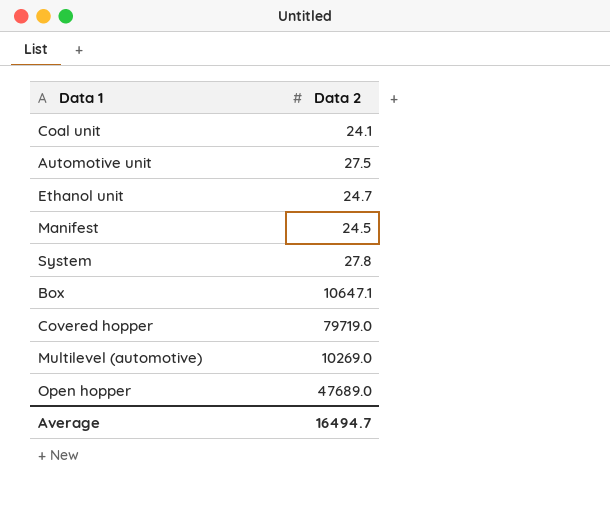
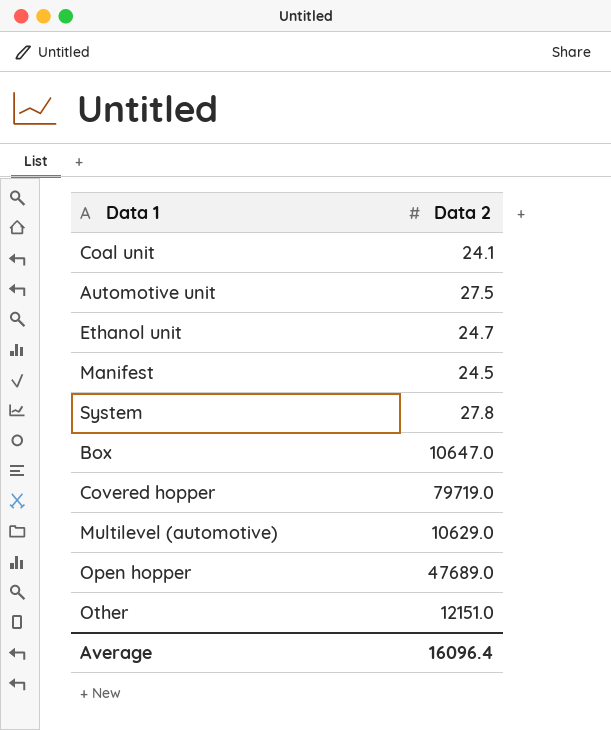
Box | Data 2: 10647.1 -> 10647.0
Multilevel (automotive) | Data 2: 10269.0 -> 10629.0
row Other: none -> 12151.0
Average | Data 2: 16494.7 -> 16096.4

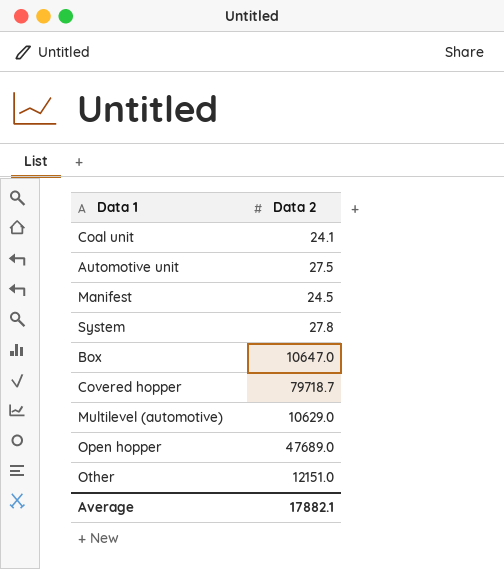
row Ethanol unit: 24.7 -> none
Covered hopper | Data 2: 79719.0 -> 79718.7
Average | Data 2: 16096.4 -> 17882.1

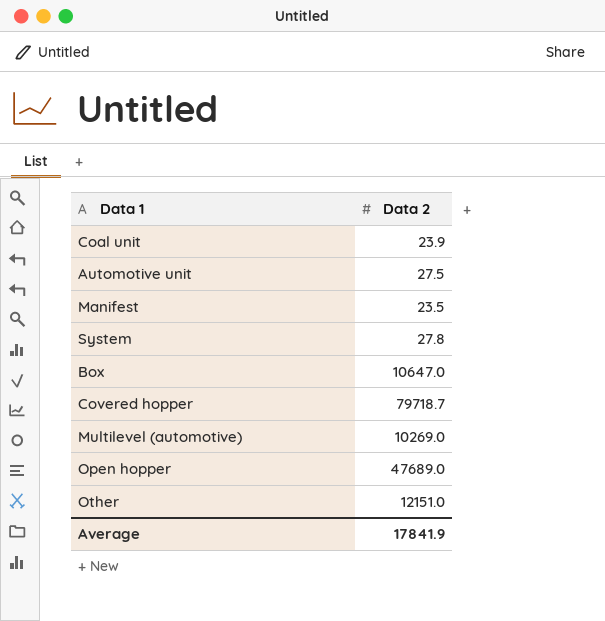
Coal unit | Data 2: 24.1 -> 23.9
Manifest | Data 2: 24.5 -> 23.5
Multilevel (automotive) | Data 2: 10629.0 -> 10269.0
Average | Data 2: 17882.1 -> 17841.9

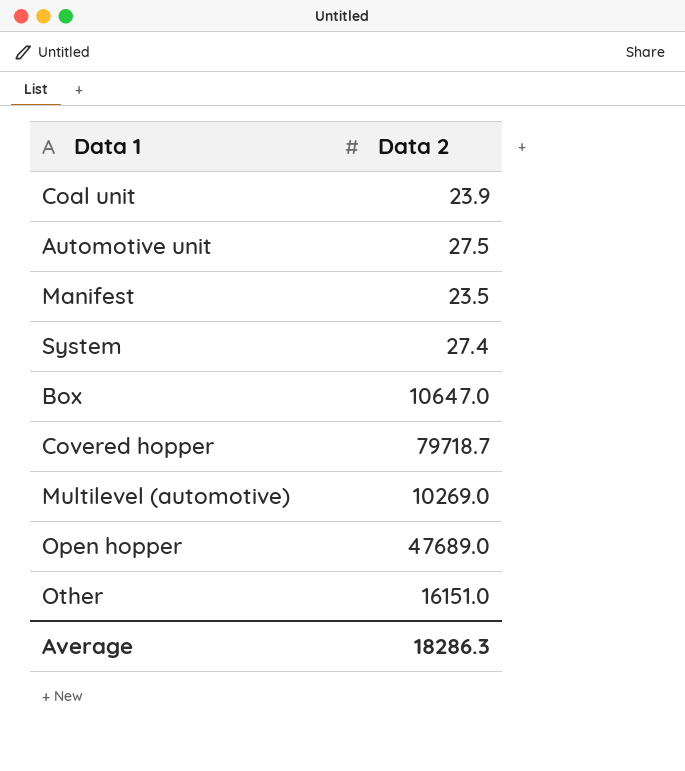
System | Data 2: 27.8 -> 27.4
Other | Data 2: 12151.0 -> 16151.0
Average | Data 2: 17841.9 -> 18286.3

